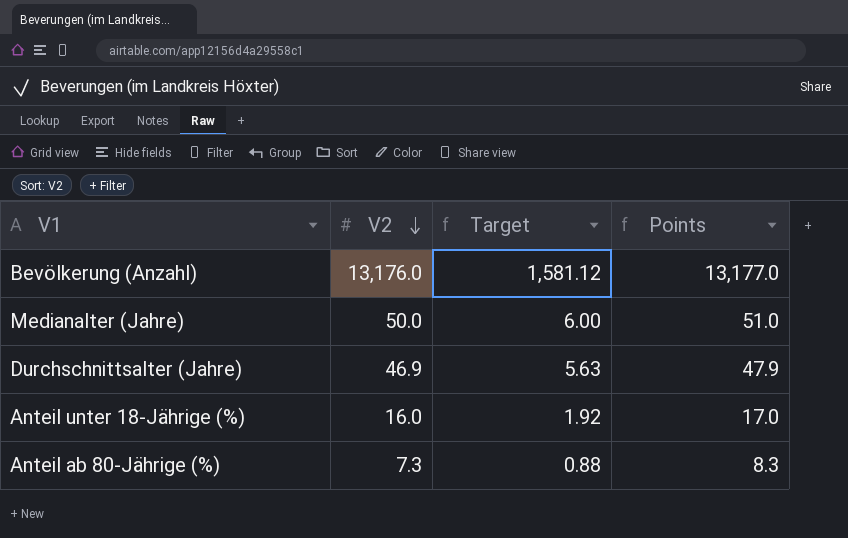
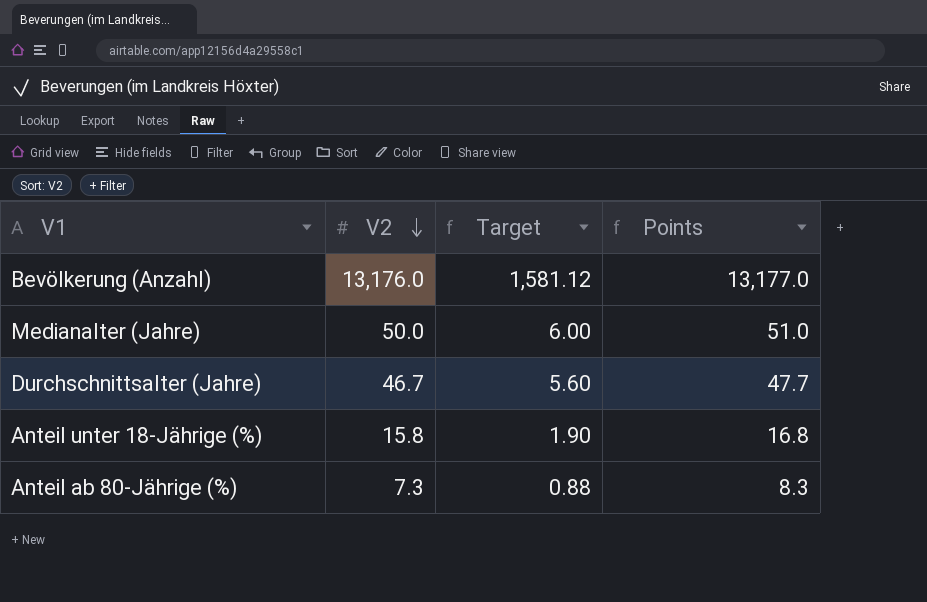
Durchschnittsalter (Jahre) | V2: 46.9 -> 46.7
Durchschnittsalter (Jahre) | Target: 5.63 -> 5.60
Durchschnittsalter (Jahre) | Points: 47.9 -> 47.7
Anteil unter 18-Jährige (%) | V2: 16.0 -> 15.8
Anteil unter 18-Jährige (%) | Target: 1.92 -> 1.90
Anteil unter 18-Jährige (%) | Points: 17.0 -> 16.8

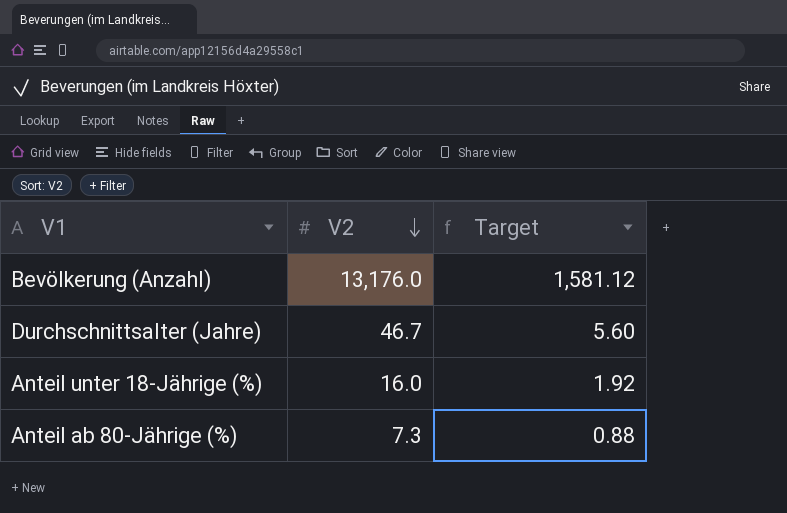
column Points | formula: [V2] + 1 -> none
row Medianalter (Jahre): 50.0 | 6.00 | 51.0 -> none
Anteil unter 18-Jährige (%) | V2: 15.8 -> 16.0
Anteil unter 18-Jährige (%) | Target: 1.90 -> 1.92

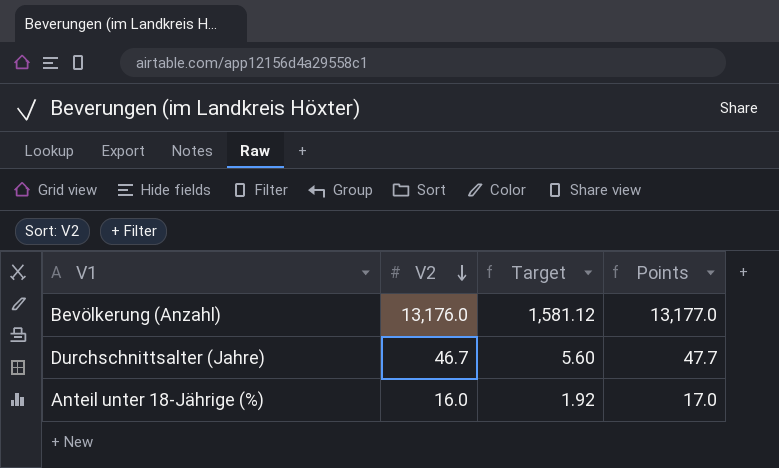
column Points | formula: none -> [V2] + 1
row Anteil ab 80-Jährige (%): 7.3 | 0.88 -> none

